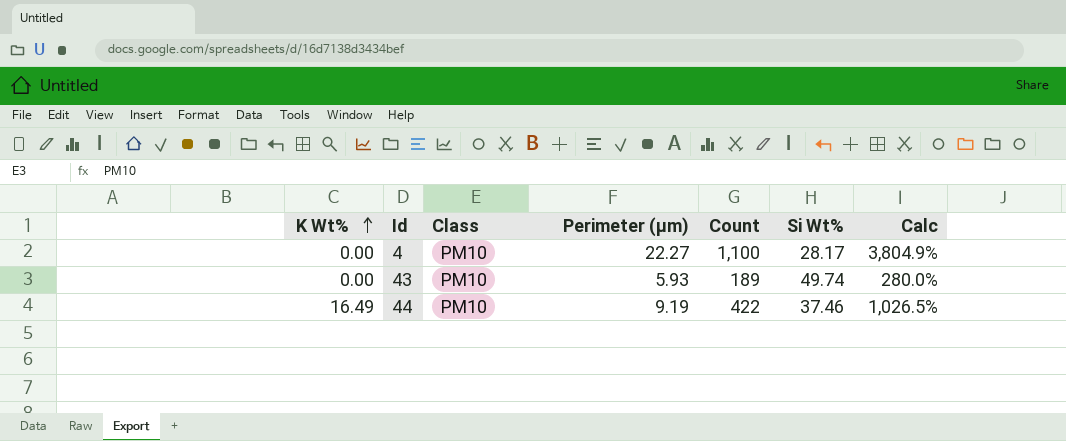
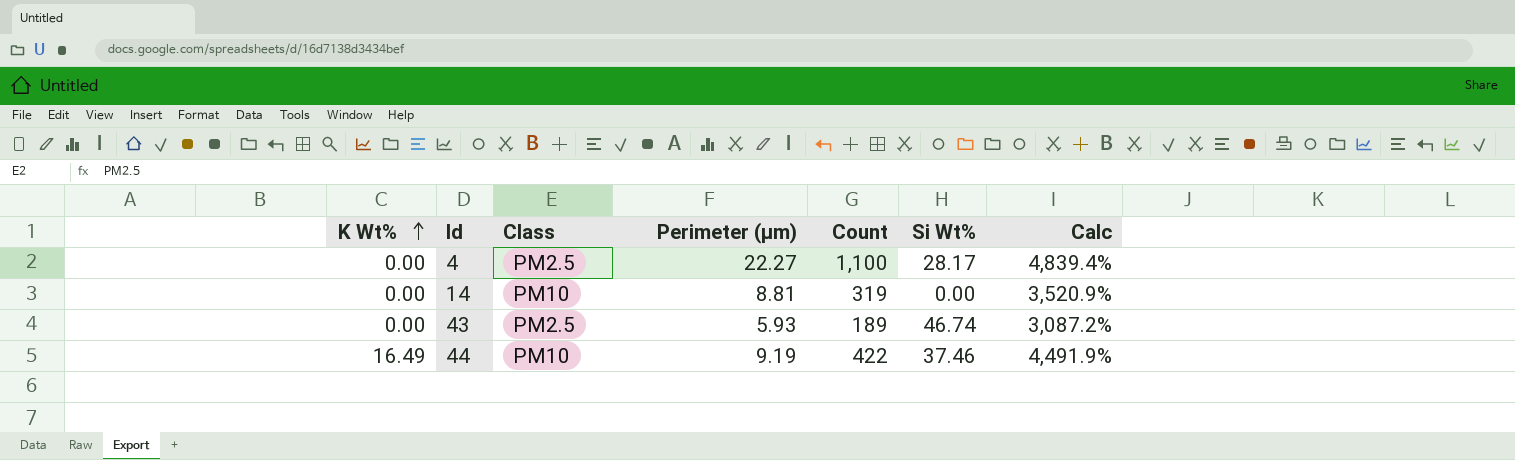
column Calc | formula: ([Count] - [Si Wt%]) / [Si Wt%] -> ([Count] - [Perimeter (μm)]) / [Perimeter (μm)]
4 | Class: PM10 -> PM2.5
row 14: none -> 0.00 | PM10 | 8.81 | 319 | 0.00 | 3,520.9%
43 | Class: PM10 -> PM2.5
43 | Si Wt%: 49.74 -> 46.74

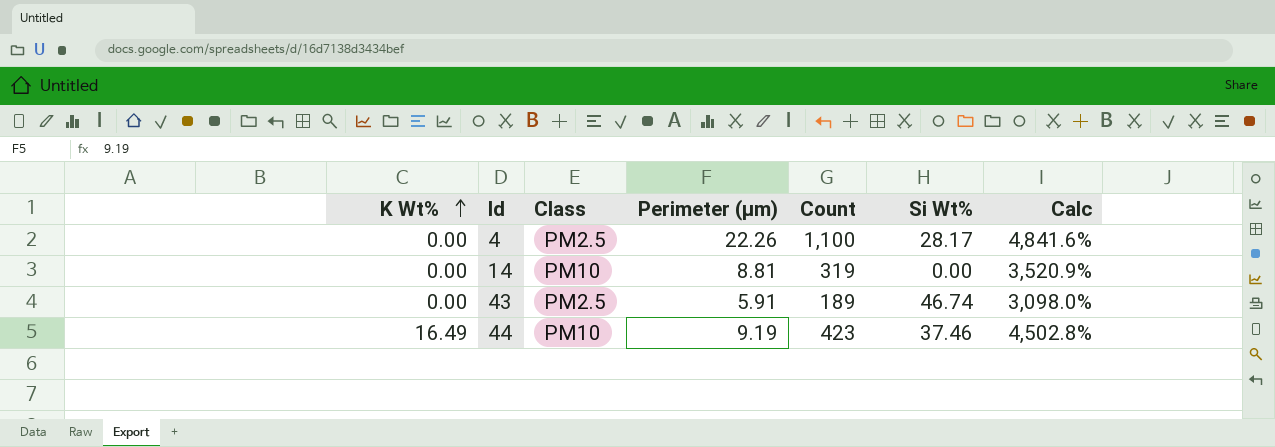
4 | Perimeter (μm): 22.27 -> 22.26
4 | Calc: 4,839.4% -> 4,841.6%
43 | Perimeter (μm): 5.93 -> 5.91
43 | Calc: 3,087.2% -> 3,098.0%
44 | Count: 422 -> 423
44 | Calc: 4,491.9% -> 4,502.8%

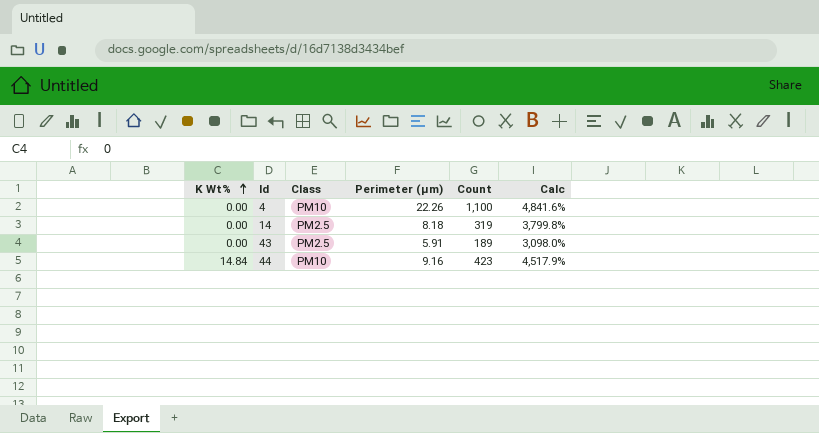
column Si Wt% | position: 6 -> none
4 | Class: PM2.5 -> PM10
14 | Class: PM10 -> PM2.5
14 | Perimeter (μm): 8.81 -> 8.18
14 | Calc: 3,520.9% -> 3,799.8%
44 | K Wt%: 16.49 -> 14.84
44 | Perimeter (μm): 9.19 -> 9.16
44 | Calc: 4,502.8% -> 4,517.9%

